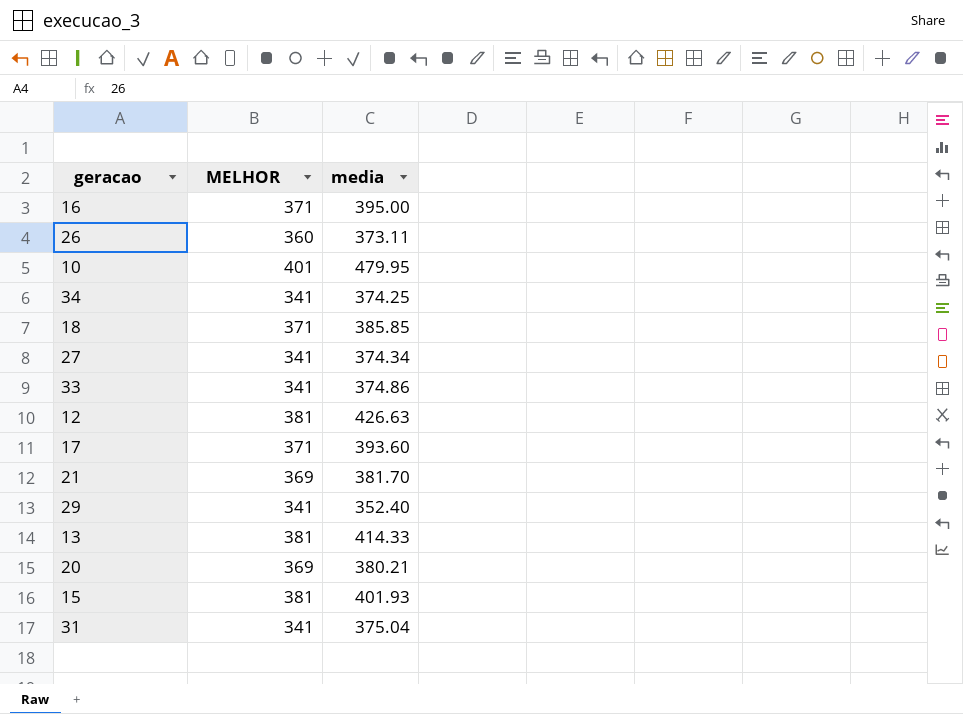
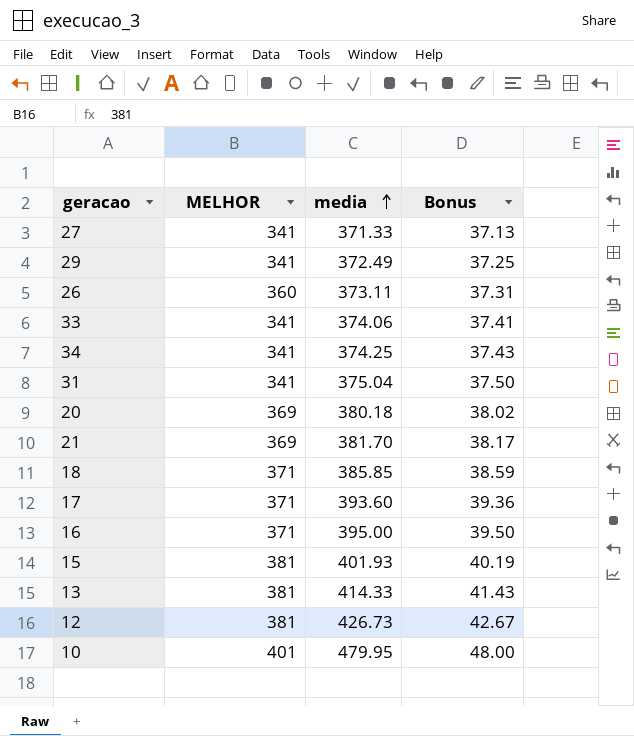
row order: none -> media ascending
column Bonus | formula: none -> [media] * 0.1
27 | media: 374.34 -> 371.33
29 | media: 352.40 -> 372.49
33 | media: 374.86 -> 374.06
20 | media: 380.21 -> 380.18
12 | media: 426.63 -> 426.73

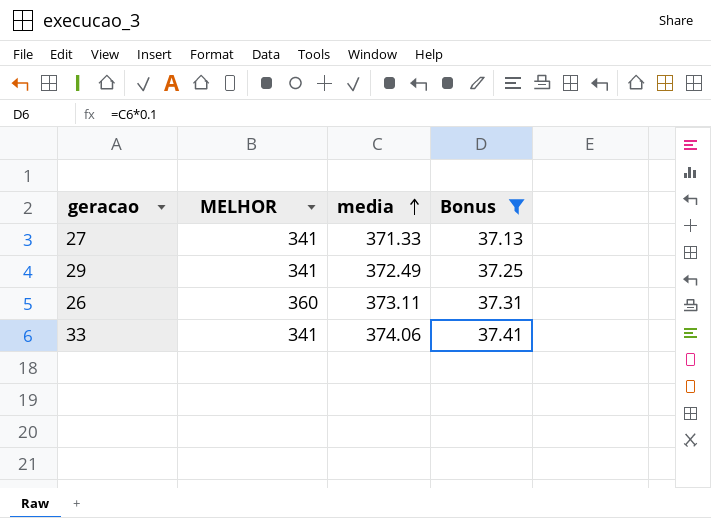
filter: none -> Bonus <= 37.41

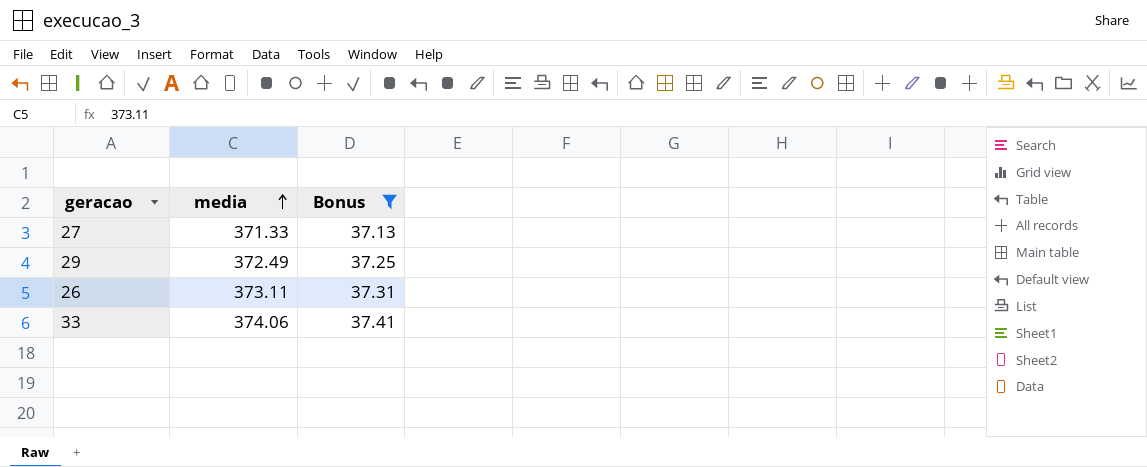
column MELHOR | position: 2 -> none

